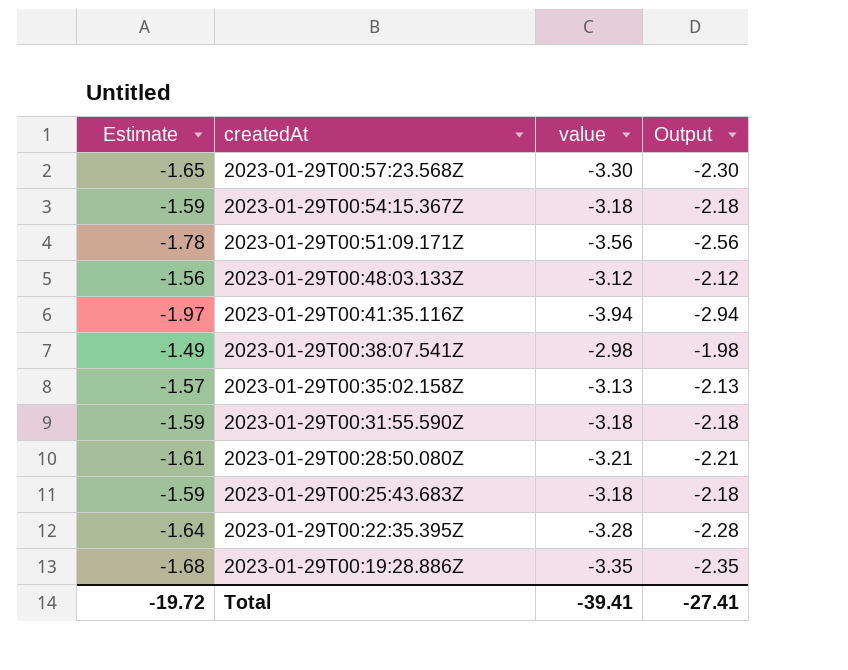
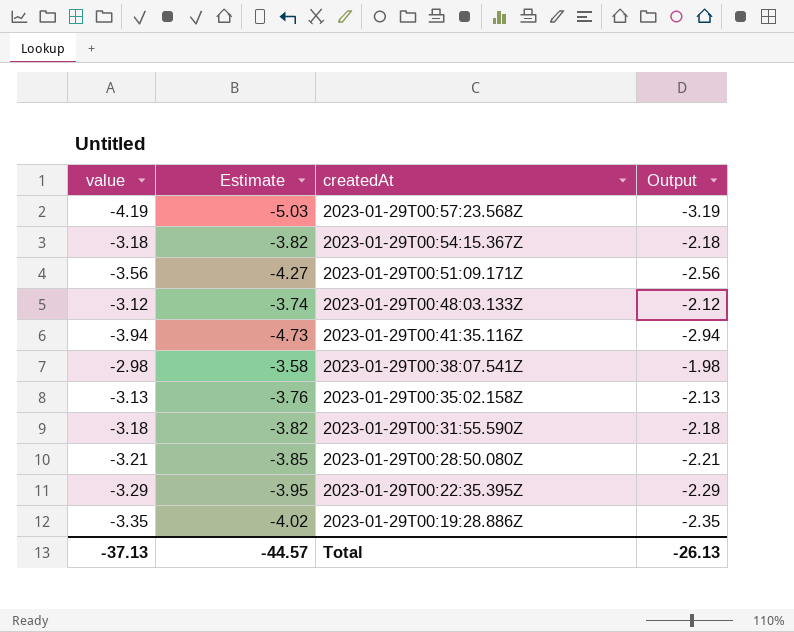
column value | position: 3 -> 1
column Estimate | formula: [value] * 0.5 -> [value] * 1.2
row 2023-01-29T00:25:43.683Z: -1.59 | -3.18 | -2.18 -> none
2023-01-29T00:57:23.568Z | value: -3.30 -> -4.19
2023-01-29T00:57:23.568Z | Output: -2.30 -> -3.19
2023-01-29T00:22:35.395Z | value: -3.28 -> -3.29
2023-01-29T00:22:35.395Z | Output: -2.28 -> -2.29
Total | value: -39.41 -> -37.13
Total | Estimate: -19.72 -> -44.57
Total | Output: -27.41 -> -26.13

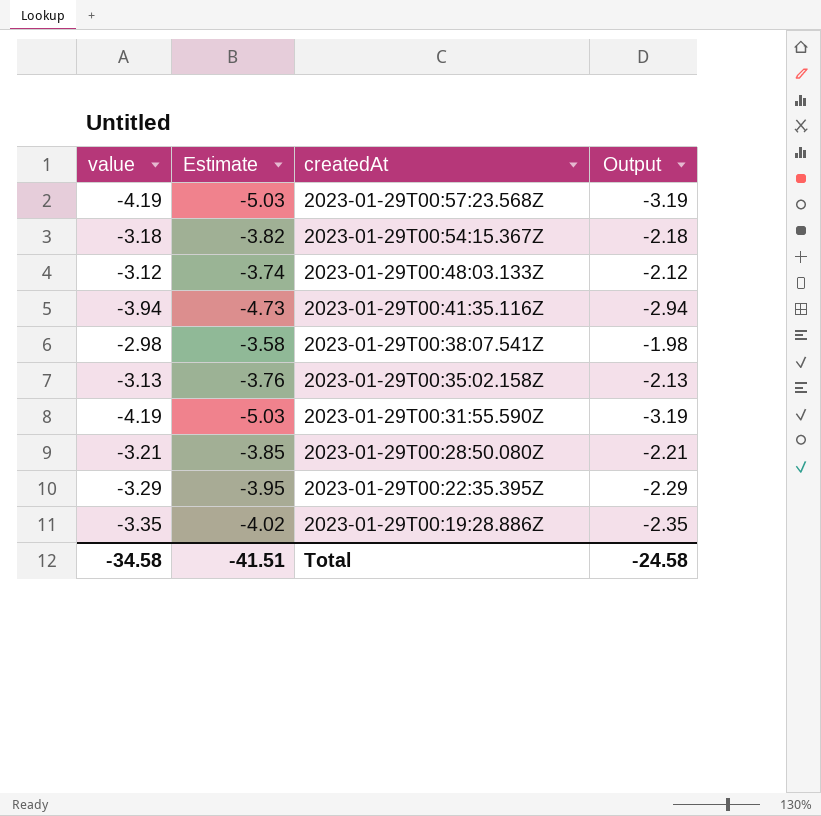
row 2023-01-29T00:51:09.171Z: -3.56 | -4.27 | -2.56 -> none
2023-01-29T00:31:55.590Z | value: -3.18 -> -4.19
2023-01-29T00:31:55.590Z | Estimate: -3.82 -> -5.03
2023-01-29T00:31:55.590Z | Output: -2.18 -> -3.19
Total | value: -37.13 -> -34.58
Total | Estimate: -44.57 -> -41.51
Total | Output: -26.13 -> -24.58

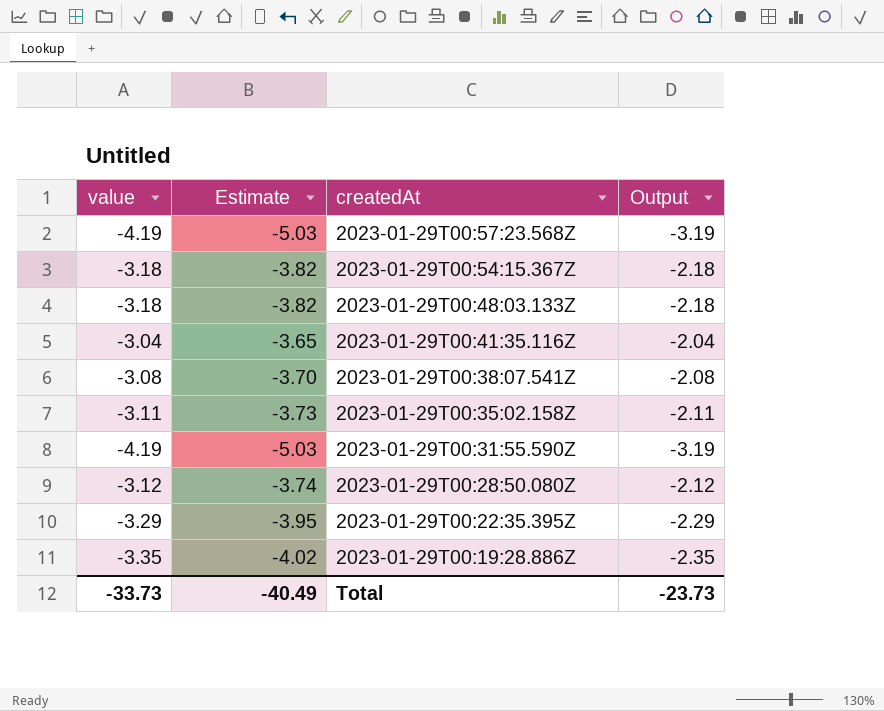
2023-01-29T00:48:03.133Z | value: -3.12 -> -3.18
2023-01-29T00:48:03.133Z | Estimate: -3.74 -> -3.82
2023-01-29T00:48:03.133Z | Output: -2.12 -> -2.18
2023-01-29T00:41:35.116Z | value: -3.94 -> -3.04
2023-01-29T00:41:35.116Z | Estimate: -4.73 -> -3.65
2023-01-29T00:41:35.116Z | Output: -2.94 -> -2.04
2023-01-29T00:38:07.541Z | value: -2.98 -> -3.08
2023-01-29T00:38:07.541Z | Estimate: -3.58 -> -3.70
2023-01-29T00:38:07.541Z | Output: -1.98 -> -2.08
2023-01-29T00:35:02.158Z | value: -3.13 -> -3.11
2023-01-29T00:35:02.158Z | Estimate: -3.76 -> -3.73
2023-01-29T00:35:02.158Z | Output: -2.13 -> -2.11
2023-01-29T00:28:50.080Z | value: -3.21 -> -3.12
2023-01-29T00:28:50.080Z | Estimate: -3.85 -> -3.74
2023-01-29T00:28:50.080Z | Output: -2.21 -> -2.12
Total | value: -34.58 -> -33.73
Total | Estimate: -41.51 -> -40.49
Total | Output: -24.58 -> -23.73

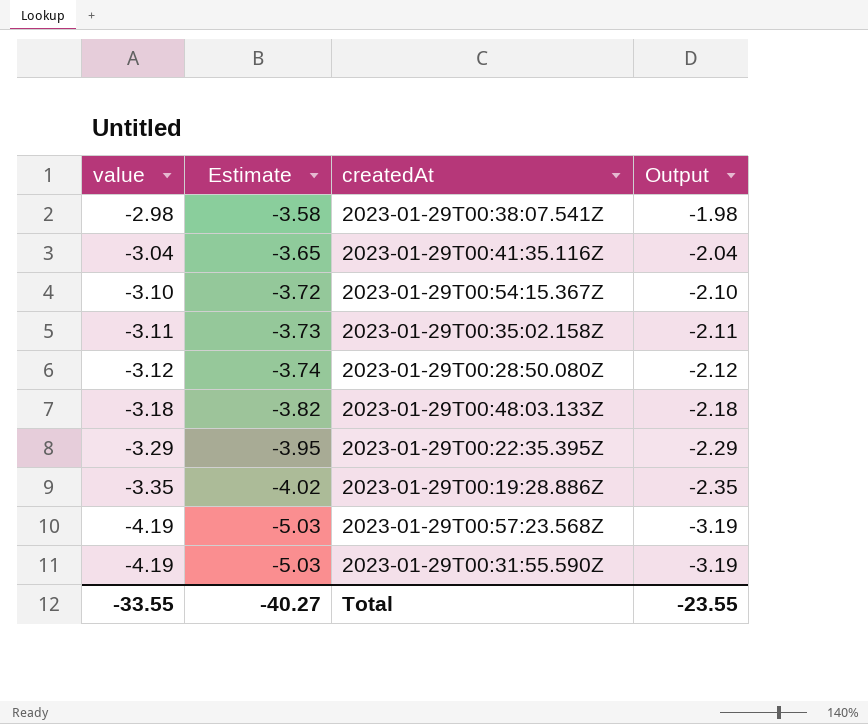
row order: createdAt descending -> value descending
2023-01-29T00:38:07.541Z | value: -3.08 -> -2.98
2023-01-29T00:38:07.541Z | Estimate: -3.70 -> -3.58
2023-01-29T00:38:07.541Z | Output: -2.08 -> -1.98
2023-01-29T00:54:15.367Z | value: -3.18 -> -3.10
2023-01-29T00:54:15.367Z | Estimate: -3.82 -> -3.72
2023-01-29T00:54:15.367Z | Output: -2.18 -> -2.10
Total | value: -33.73 -> -33.55
Total | Estimate: -40.49 -> -40.27
Total | Output: -23.73 -> -23.55

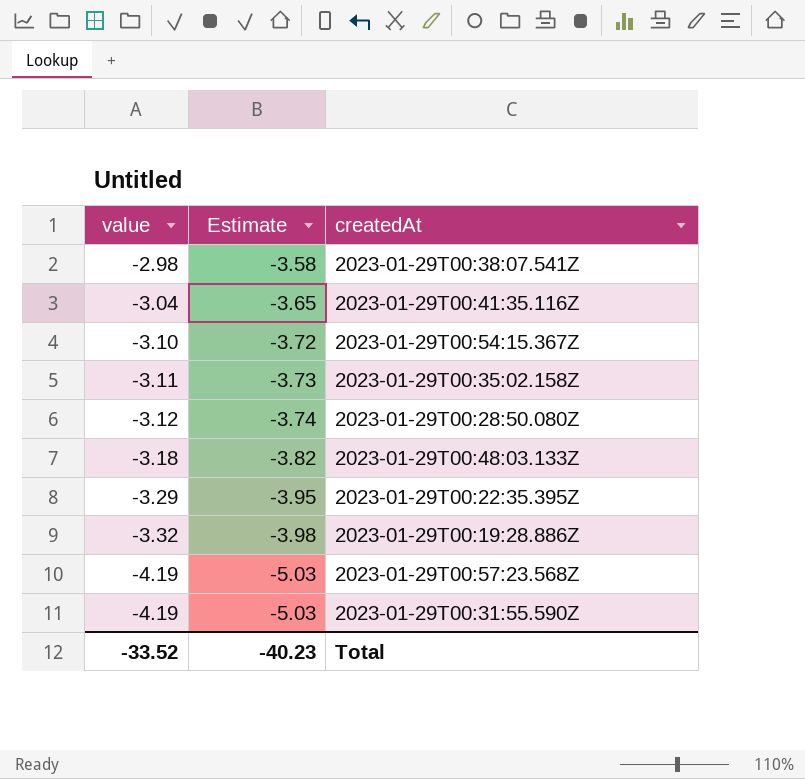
column Output | formula: [value] + 1 -> none
2023-01-29T00:19:28.886Z | value: -3.35 -> -3.32
2023-01-29T00:19:28.886Z | Estimate: -4.02 -> -3.98
Total | value: -33.55 -> -33.52
Total | Estimate: -40.27 -> -40.23

